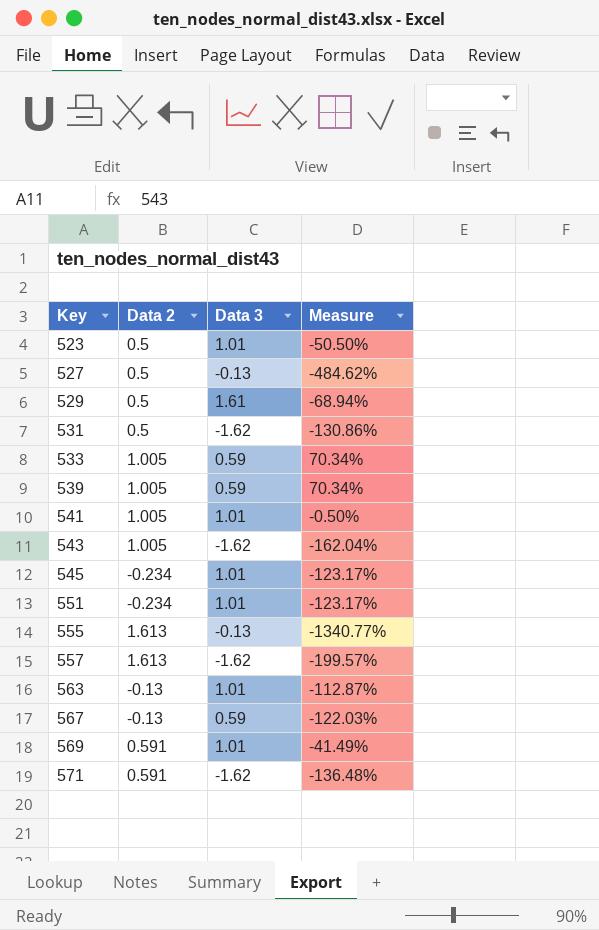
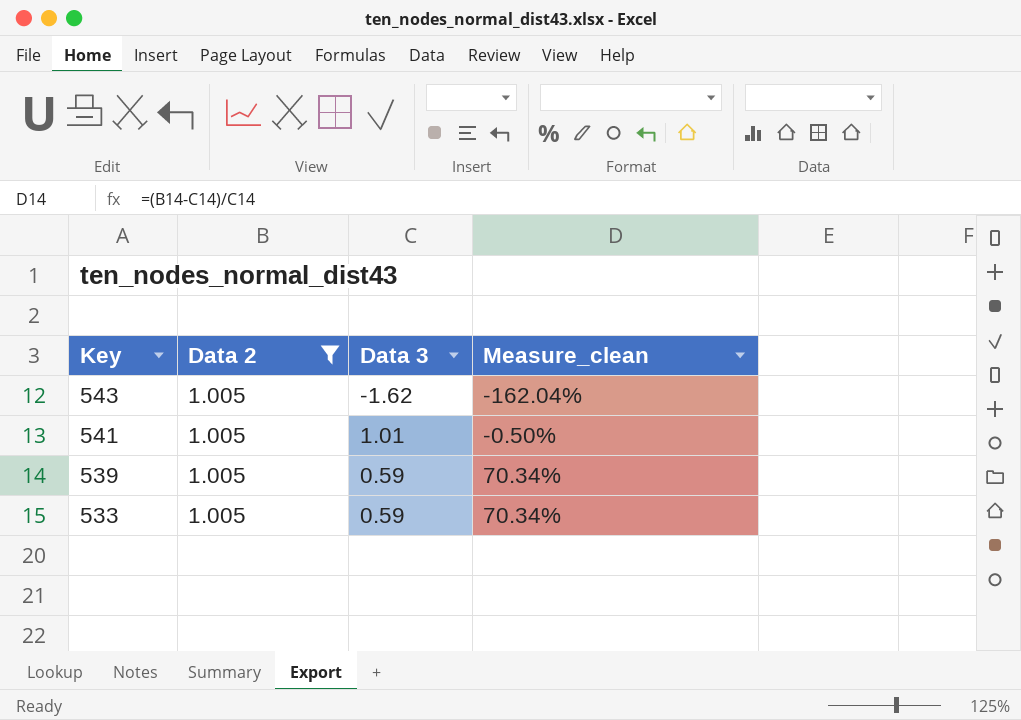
filter: none -> Data 2 = 1.005
row order: Key ascending -> Key descending
column name: Measure -> Measure_clean

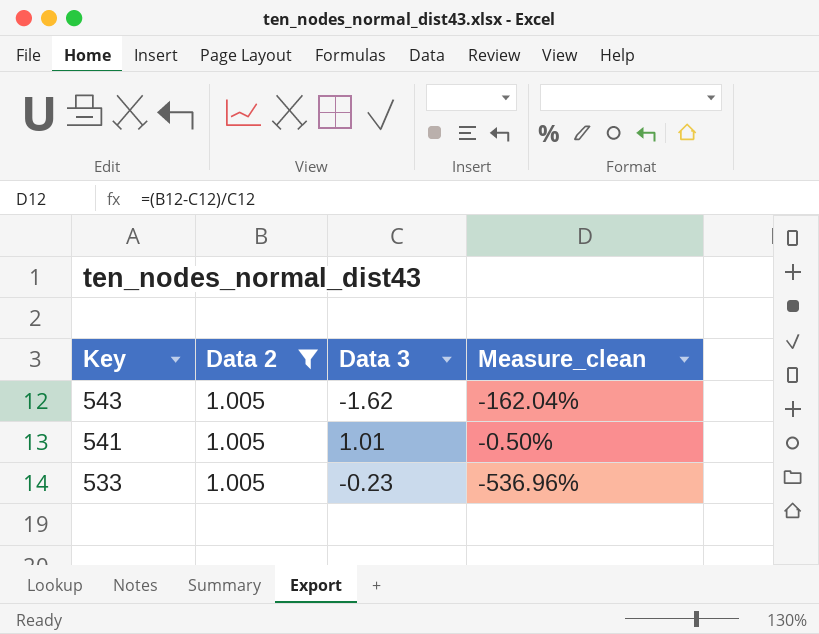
row 539: 1.005 | 0.59 | 70.34% -> none
533 | Data 3: 0.59 -> -0.23
533 | Measure_clean: 70.34% -> -536.96%

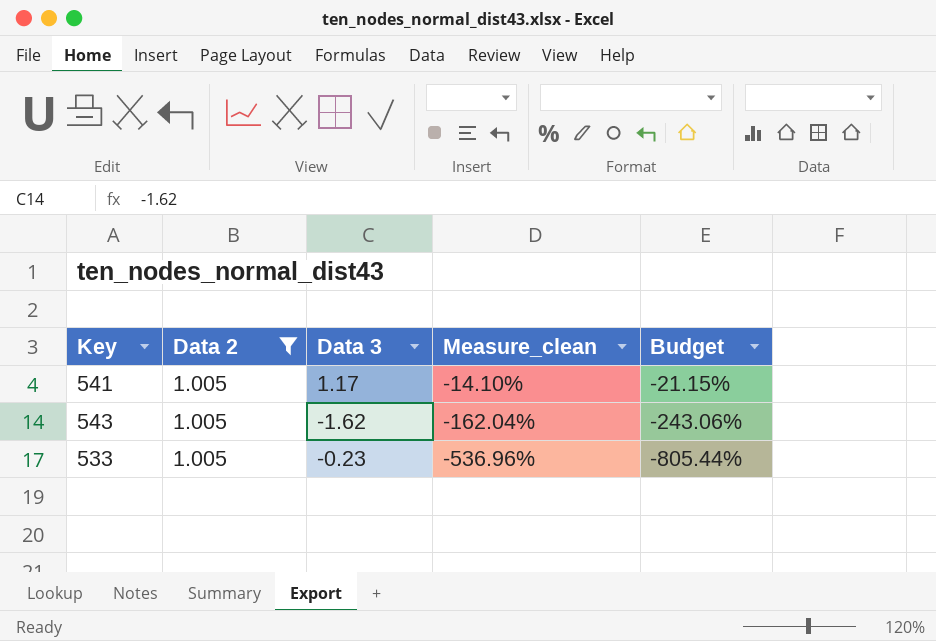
row order: Key descending -> Measure_clean descending
column Budget | formula: none -> [Measure_clean] * 1.5
541 | Data 3: 1.01 -> 1.17
541 | Measure_clean: -0.50% -> -14.10%

